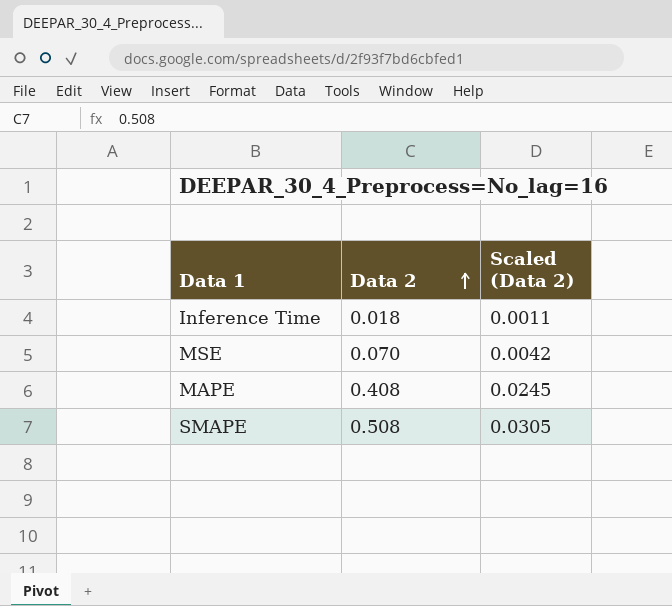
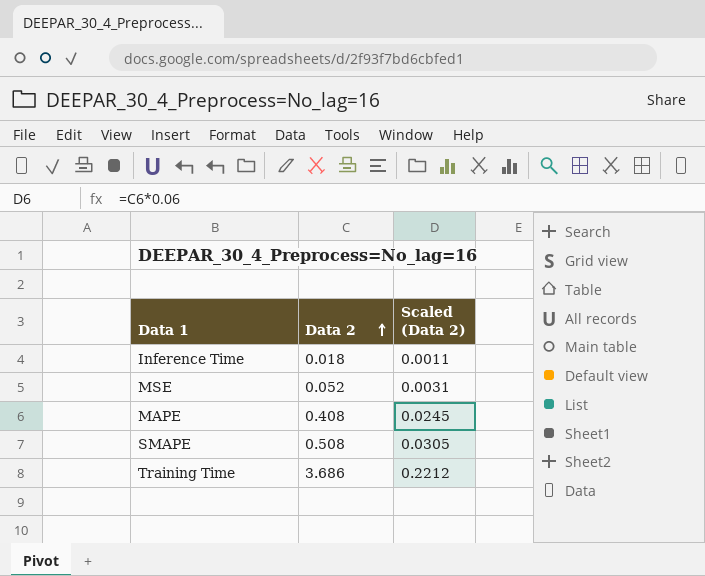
MSE | Data 2: 0.070 -> 0.052
MSE | Scaled (Data 2): 0.0042 -> 0.0031
row Training Time: none -> 3.686 | 0.2212

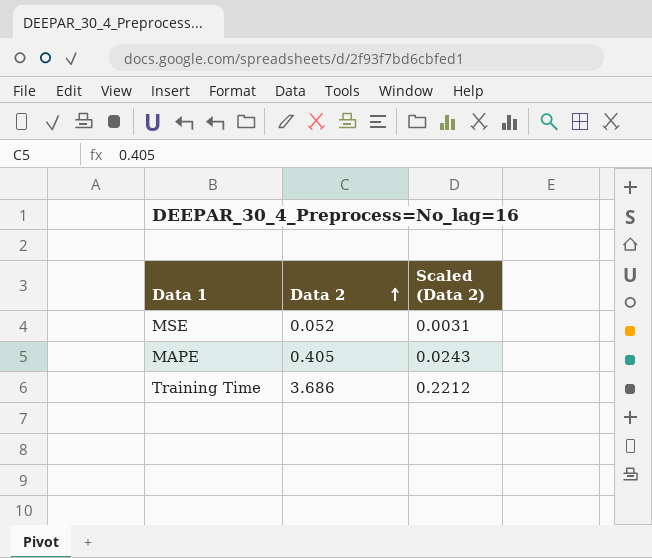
row Inference Time: 0.018 | 0.0011 -> none
row SMAPE: 0.508 | 0.0305 -> none
MAPE | Data 2: 0.408 -> 0.405
MAPE | Scaled (Data 2): 0.0245 -> 0.0243

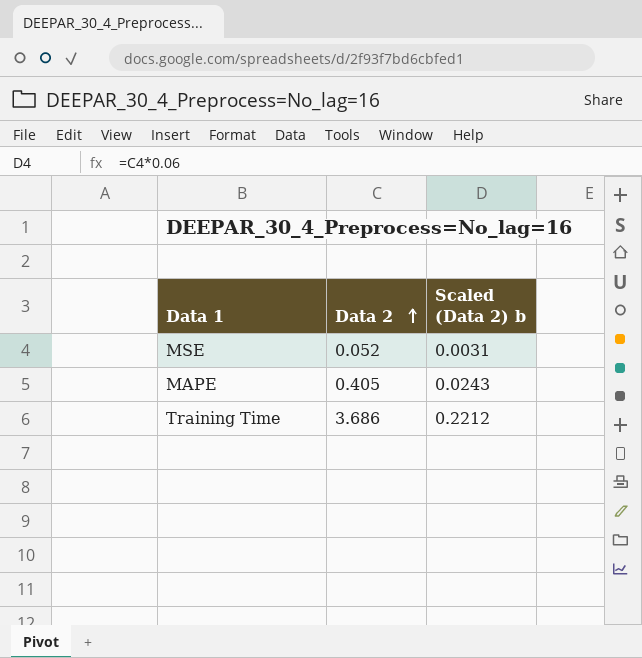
column name: Scaled (Data 2) -> Scaled (Data 2) b

